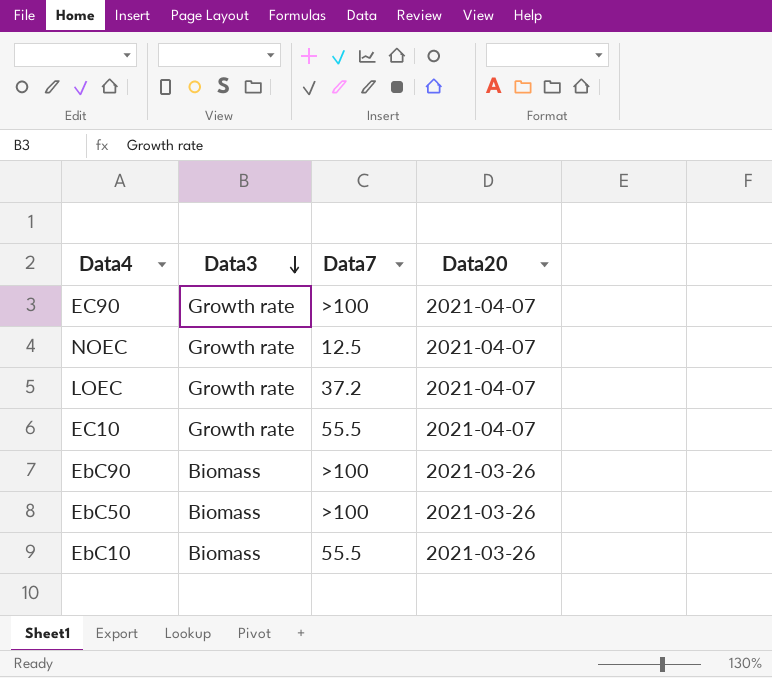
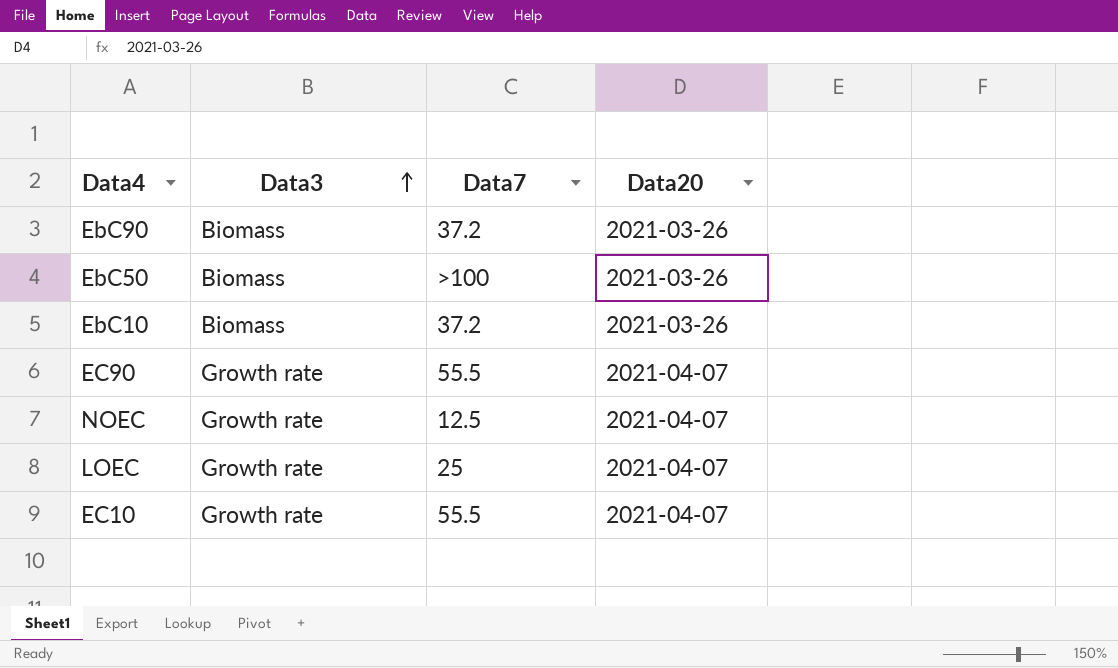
row order: Data3 descending -> Data3 ascending
EbC90 | Data7: >100 -> 37.2
EbC10 | Data7: 55.5 -> 37.2
EC90 | Data7: >100 -> 55.5
LOEC | Data7: 37.2 -> 25

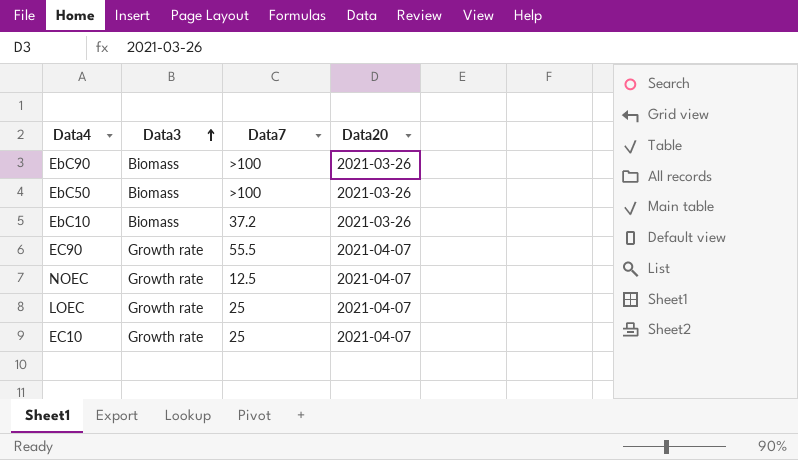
EbC90 | Data7: 37.2 -> >100
EC10 | Data7: 55.5 -> 25

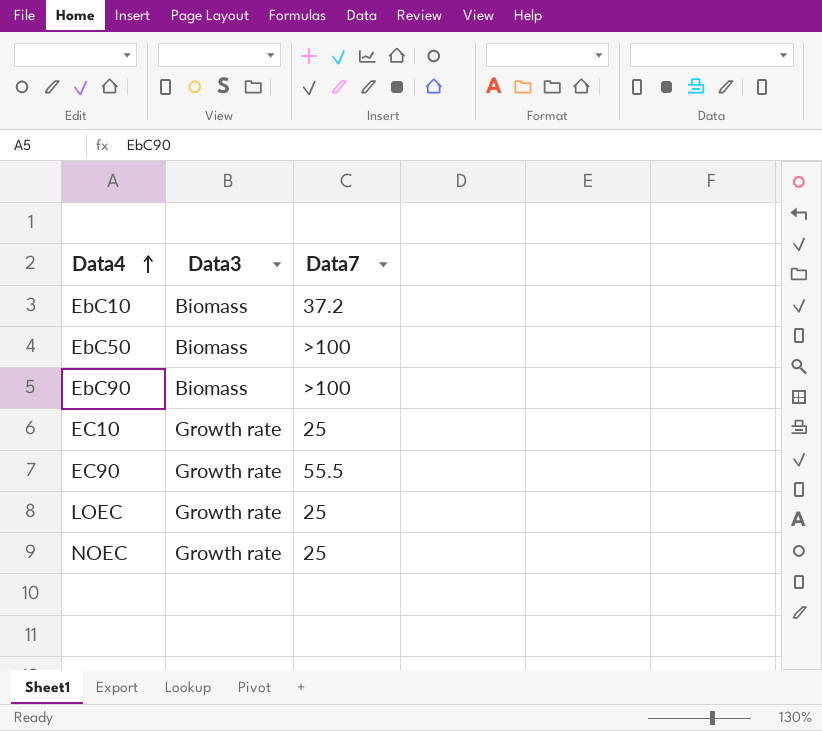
row order: Data3 ascending -> Data4 ascending
column Data20 | position: 4 -> none
NOEC | Data7: 12.5 -> 25

